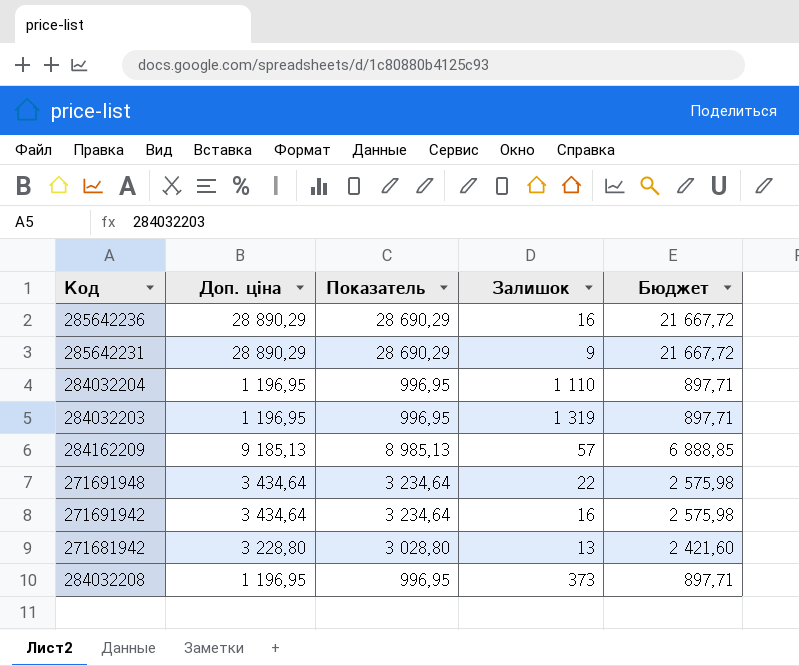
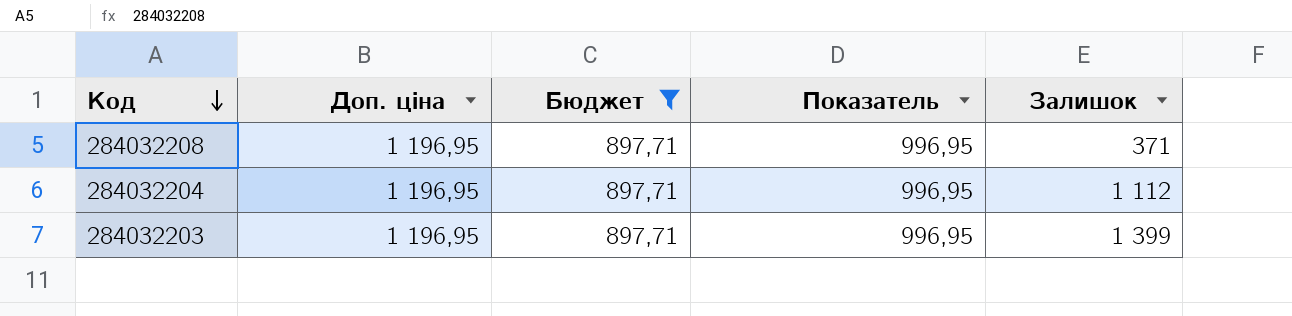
filter: none -> Бюджет = 897,71
row order: none -> Код descending
column Бюджет | position: 5 -> 3
284032208 | Залишок: 373 -> 371
284032204 | Залишок: 1 110 -> 1 112
284032203 | Залишок: 1 319 -> 1 399

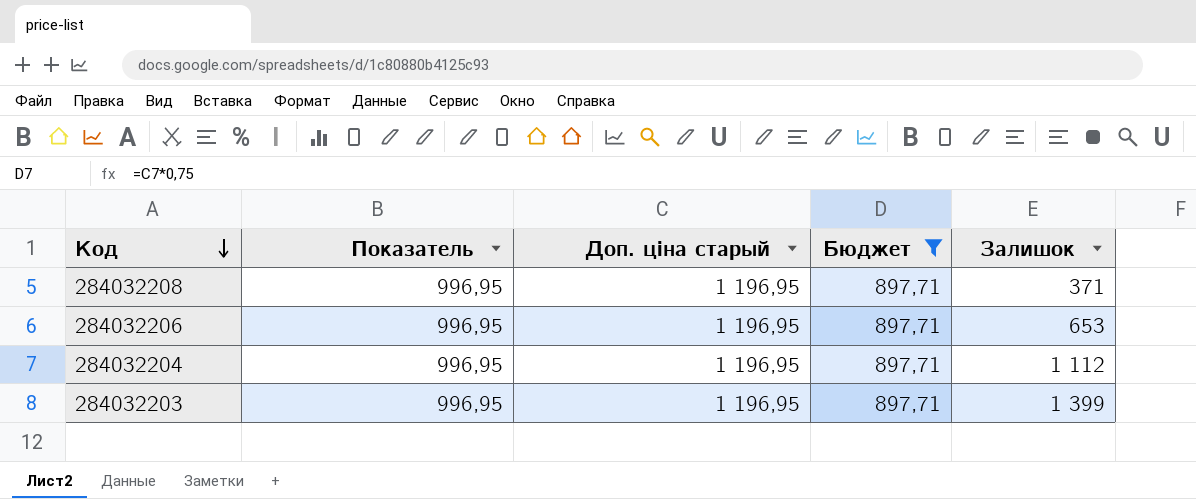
column Показатель | position: 4 -> 2
column name: Доп. ціна -> Доп. ціна старый
row 284032206: none -> 996,95 | 1 196,95 | 897,71 | 653

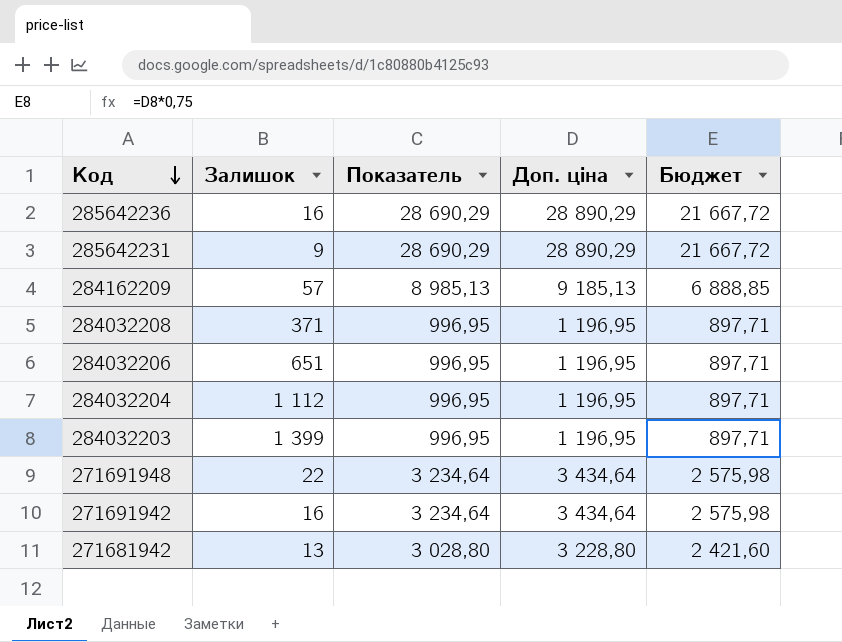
filter: Бюджет = 897,71 -> none
column Залишок | position: 5 -> 2
column name: Доп. ціна старый -> Доп. ціна
284032206 | Залишок: 653 -> 651

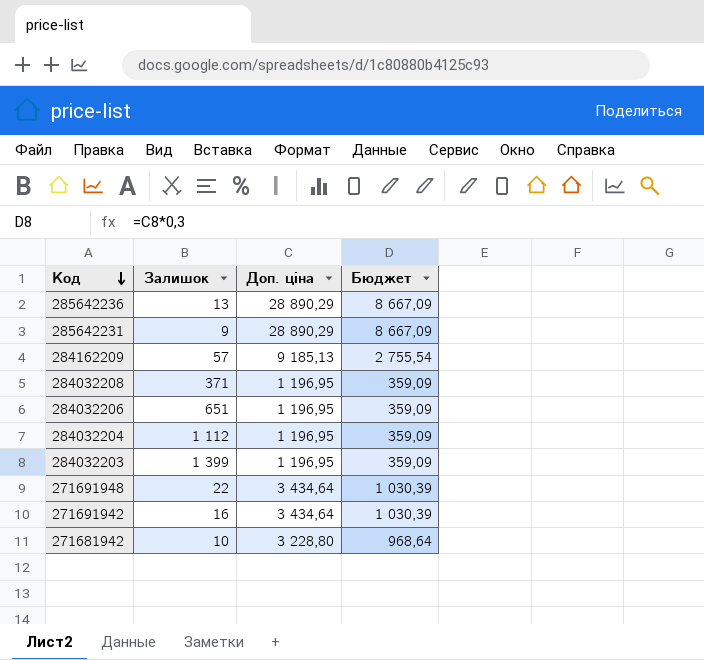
column Показатель | formula: [Доп. ціна] - 200 -> none
column Бюджет | formula: [Доп. ціна] * 0,75 -> [Доп. ціна] * 0,3
285642236 | Залишок: 16 -> 13
271681942 | Залишок: 13 -> 10

